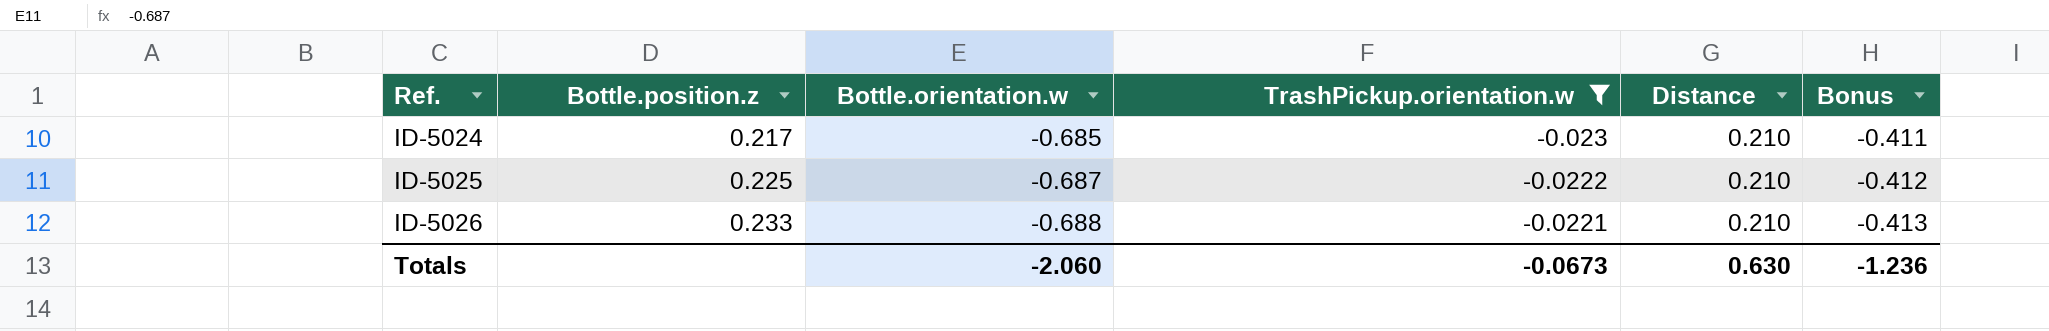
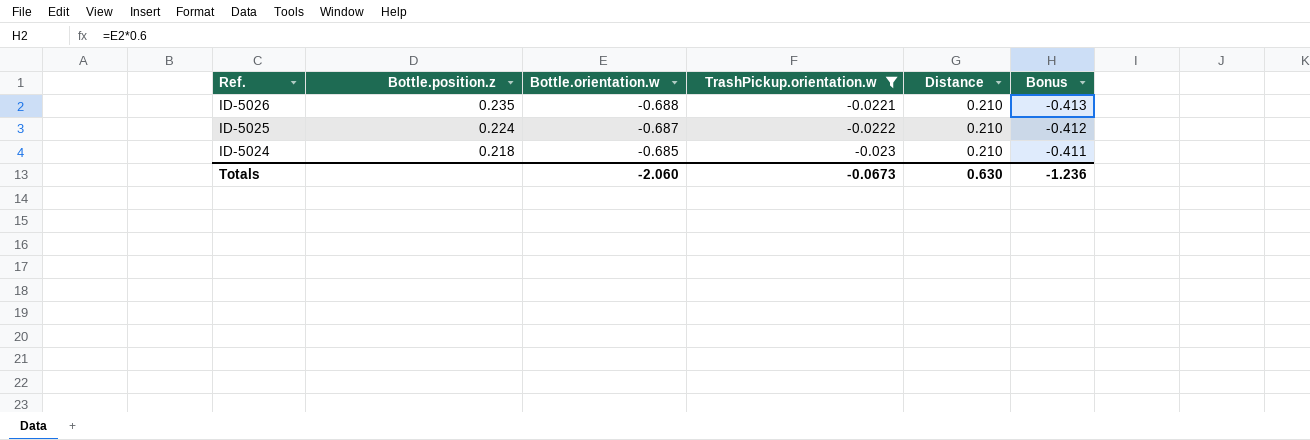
row order: Ref. ascending -> Ref. descending
ID-5026 | Bottle.position.z: 0.233 -> 0.235
ID-5025 | Bottle.position.z: 0.225 -> 0.224
ID-5024 | Bottle.position.z: 0.217 -> 0.218

